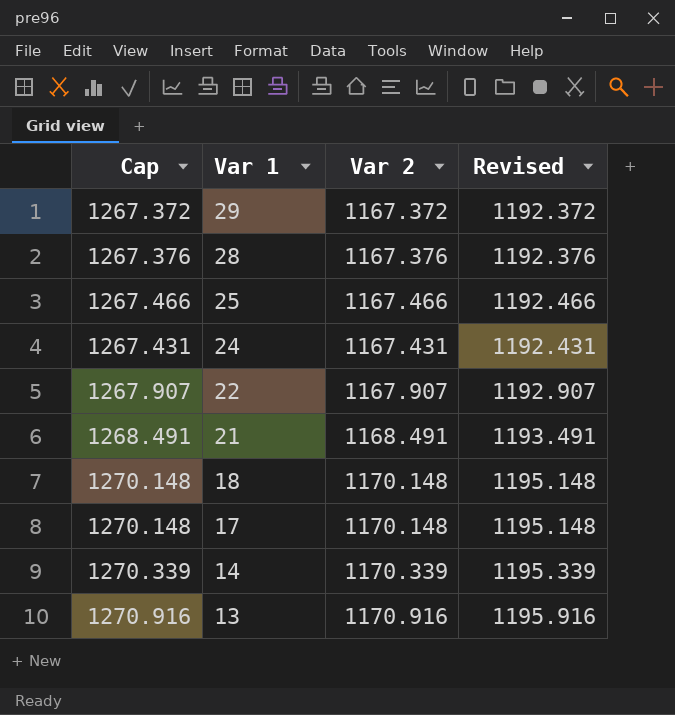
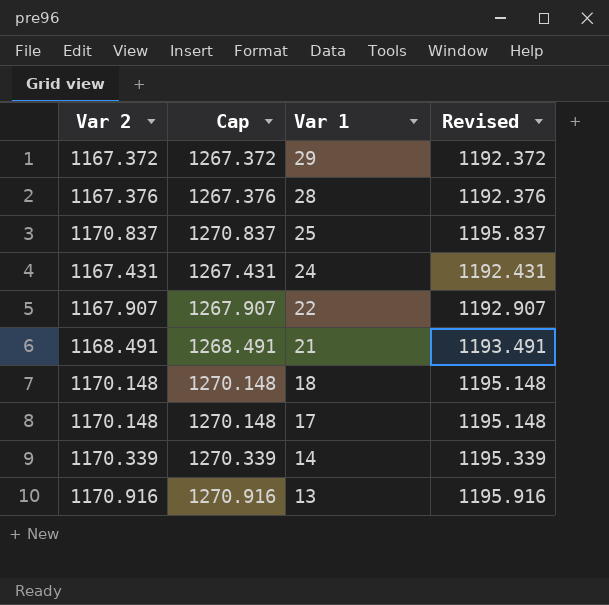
column Var 2 | position: 3 -> 1
25 | Var 2: 1167.466 -> 1170.837
25 | Cap: 1267.466 -> 1270.837
25 | Revised: 1192.466 -> 1195.837

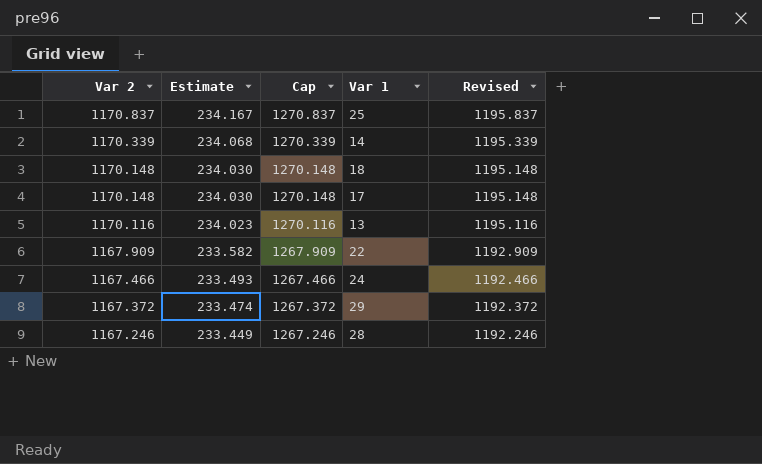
row order: Var 1 descending -> Var 2 descending
column Estimate | formula: none -> [Var 2] * 0.2
row 21: 1168.491 | 1268.491 | 1193.491 -> none
13 | Var 2: 1170.916 -> 1170.116
13 | Cap: 1270.916 -> 1270.116
13 | Revised: 1195.916 -> 1195.116
22 | Var 2: 1167.907 -> 1167.909
22 | Cap: 1267.907 -> 1267.909
22 | Revised: 1192.907 -> 1192.909
24 | Var 2: 1167.431 -> 1167.466
24 | Cap: 1267.431 -> 1267.466
24 | Revised: 1192.431 -> 1192.466
28 | Var 2: 1167.376 -> 1167.246
28 | Cap: 1267.376 -> 1267.246
28 | Revised: 1192.376 -> 1192.246

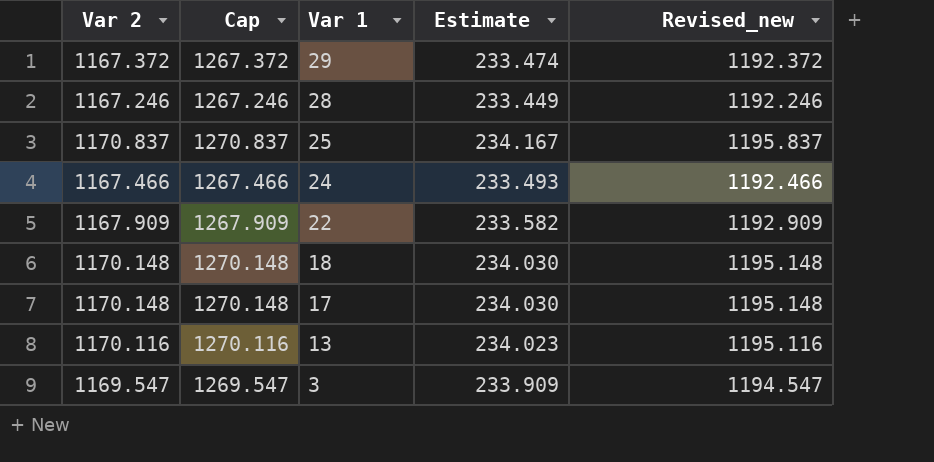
row order: Var 2 descending -> Var 1 descending
column Estimate | position: 2 -> 4
column name: Revised -> Revised_new
row 14: 1170.339 | 234.068 | 1270.339 | 1195.339 -> none
row 3: none -> 1169.547 | 1269.547 | 233.909 | 1194.547

